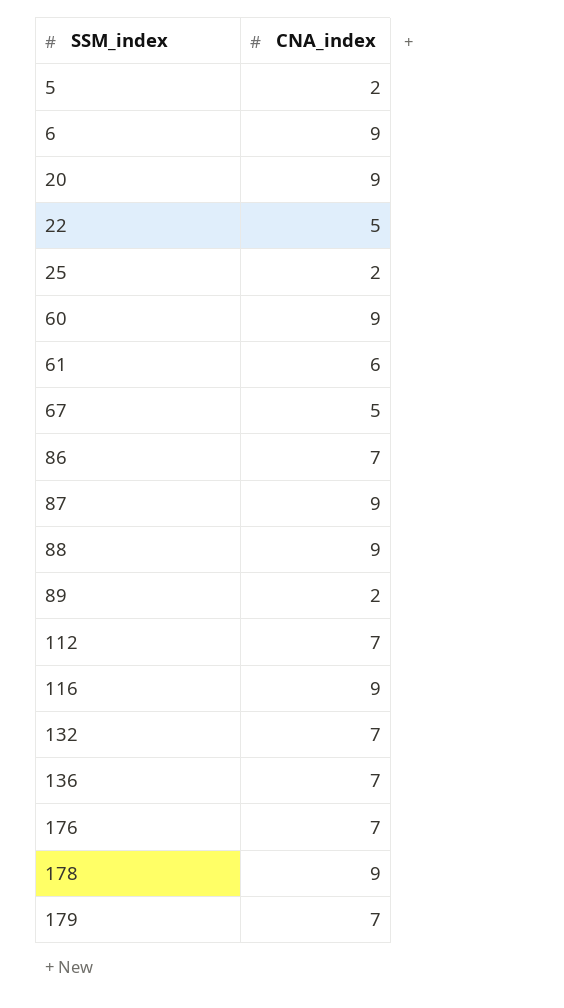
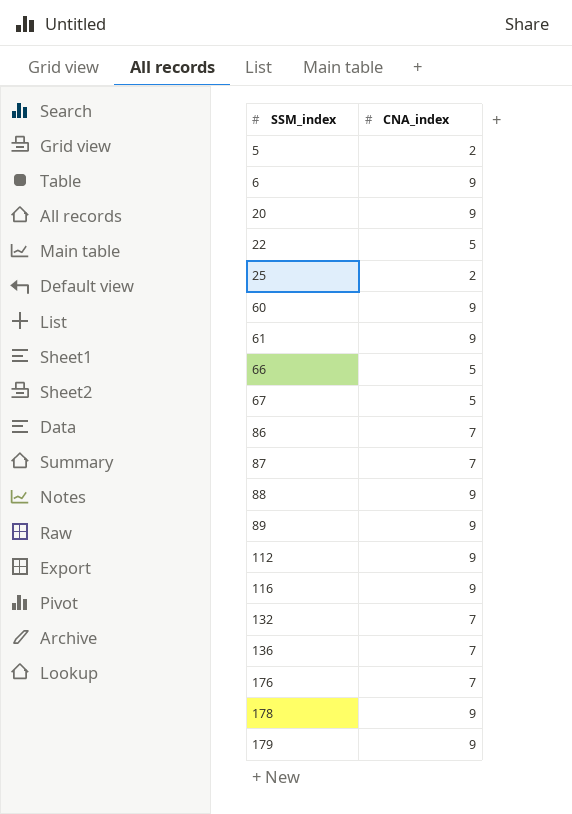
61 | CNA_index: 6 -> 9
row 66: none -> 5
87 | CNA_index: 9 -> 7
89 | CNA_index: 2 -> 9
112 | CNA_index: 7 -> 9
179 | CNA_index: 7 -> 9

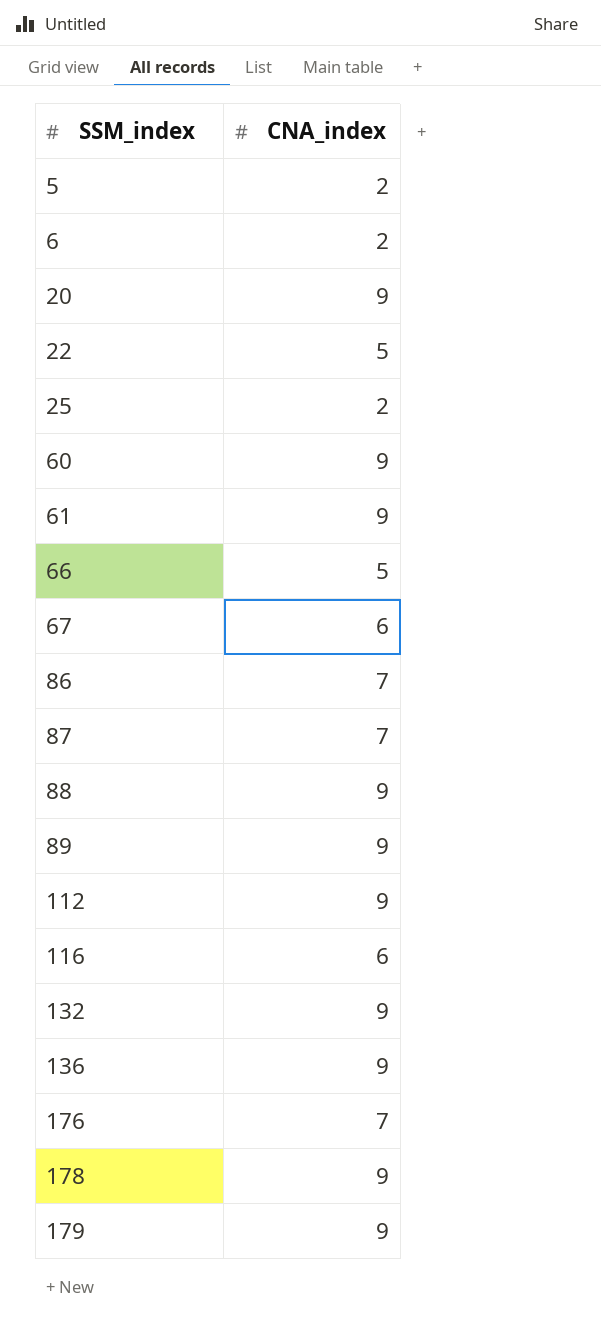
6 | CNA_index: 9 -> 2
67 | CNA_index: 5 -> 6
116 | CNA_index: 9 -> 6
132 | CNA_index: 7 -> 9
136 | CNA_index: 7 -> 9

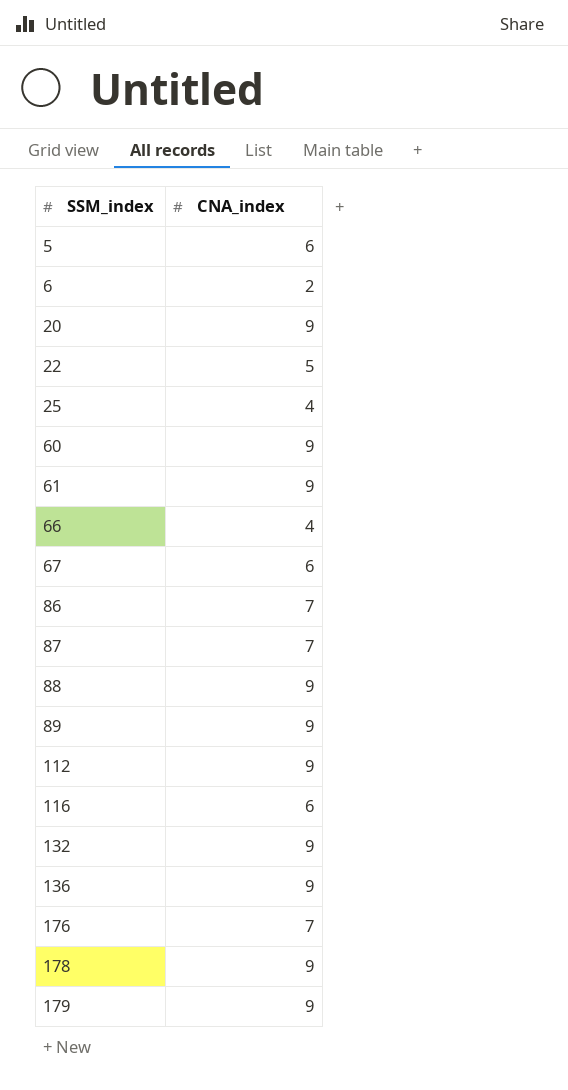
5 | CNA_index: 2 -> 6
25 | CNA_index: 2 -> 4
66 | CNA_index: 5 -> 4

